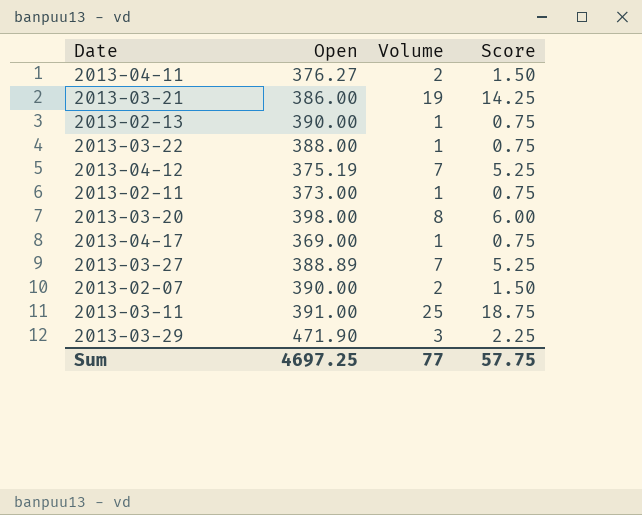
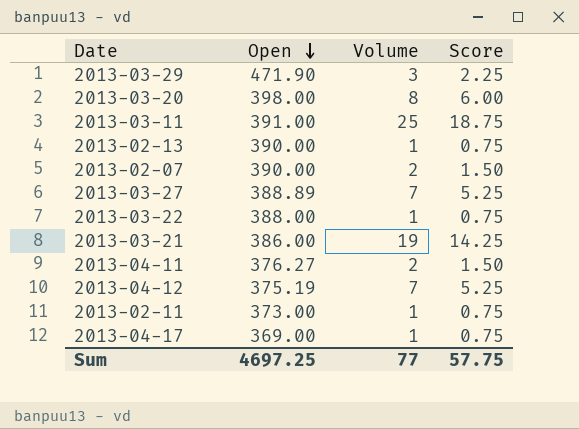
row order: none -> Open descending

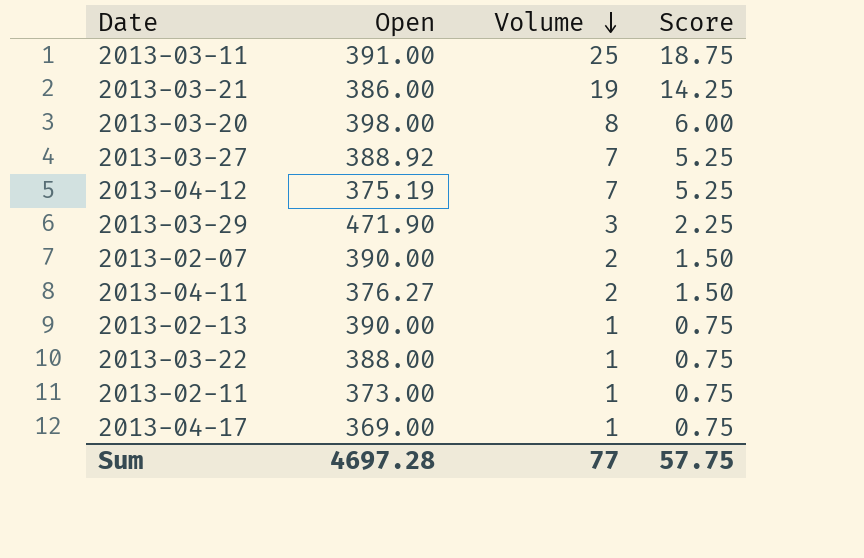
row order: Open descending -> Volume descending
2013-03-27 | Open: 388.89 -> 388.92
Sum | Open: 4697.25 -> 4697.28

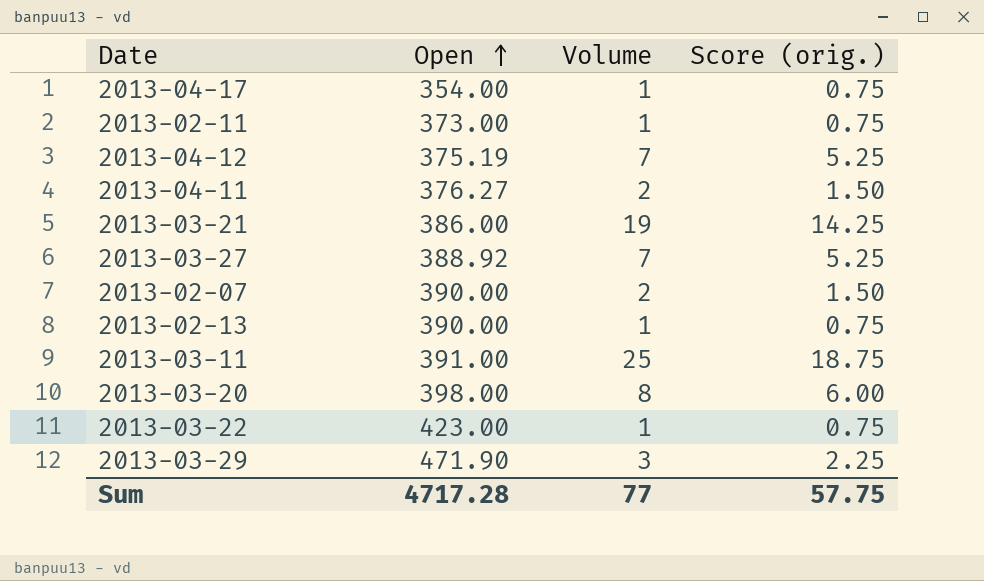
row order: Volume descending -> Open ascending
column name: Score -> Score (orig.)
2013-04-17 | Open: 369.00 -> 354.00
2013-03-22 | Open: 388.00 -> 423.00
Sum | Open: 4697.28 -> 4717.28

